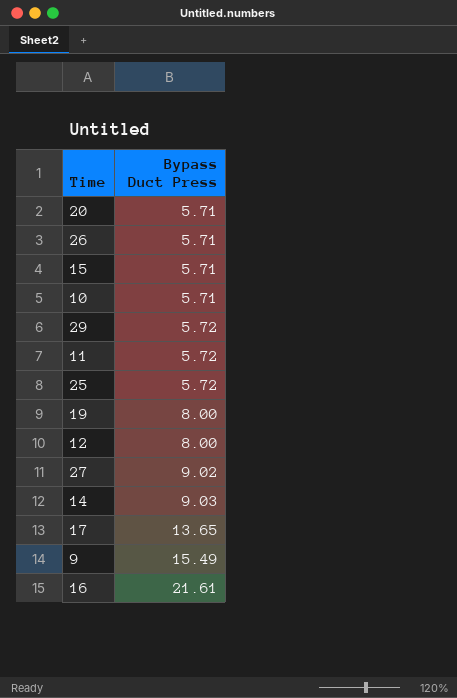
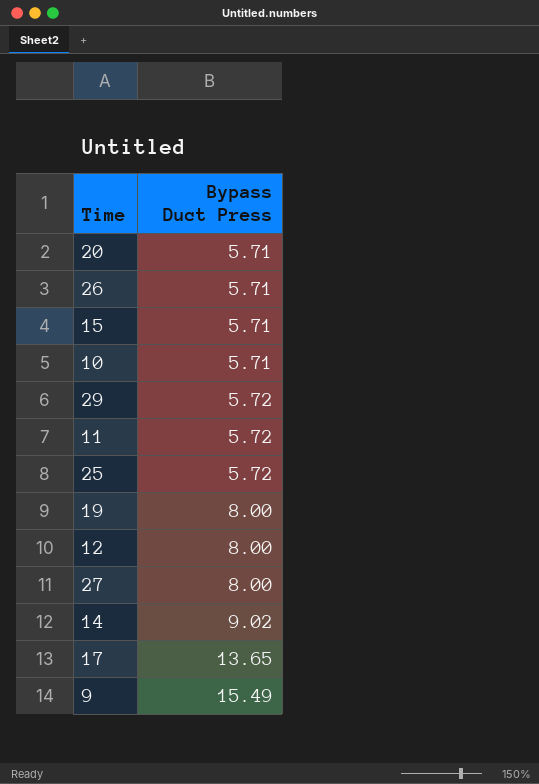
row 16: 21.61 -> none
27 | Bypass Duct Press: 9.02 -> 8.00
14 | Bypass Duct Press: 9.03 -> 9.02

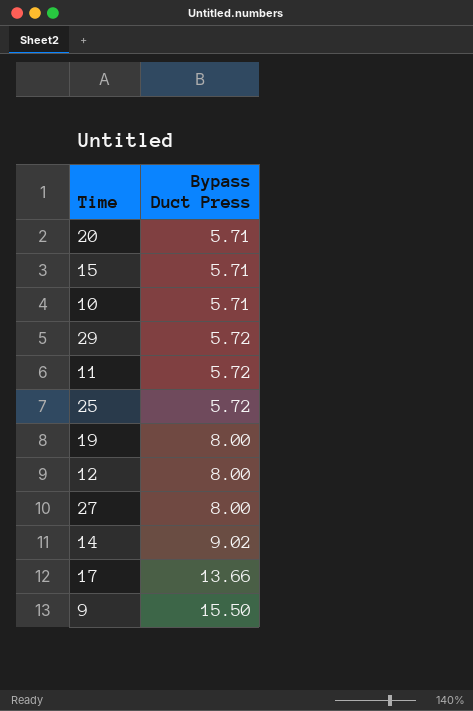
row 26: 5.71 -> none
17 | Bypass Duct Press: 13.65 -> 13.66
9 | Bypass Duct Press: 15.49 -> 15.50

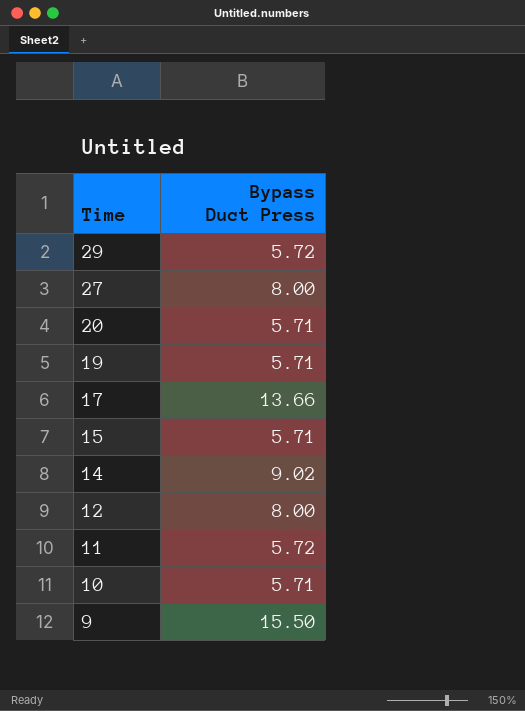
row order: Bypass Duct Press ascending -> Time descending
row 25: 5.72 -> none
19 | Bypass Duct Press: 8.00 -> 5.71

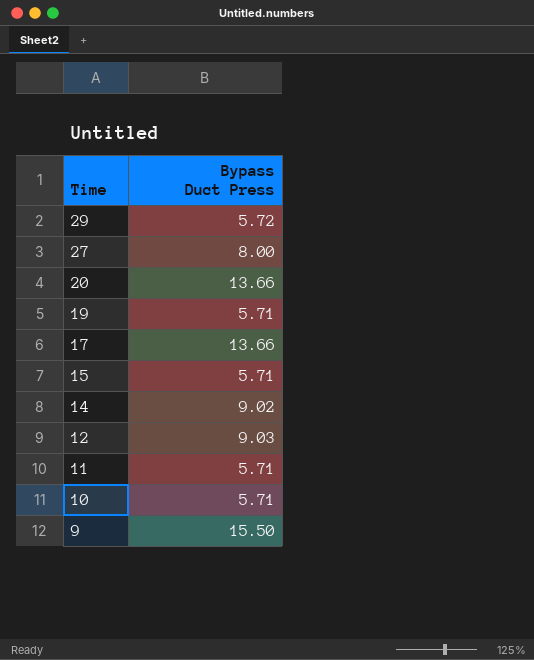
20 | Bypass Duct Press: 5.71 -> 13.66
12 | Bypass Duct Press: 8.00 -> 9.03
11 | Bypass Duct Press: 5.72 -> 5.71

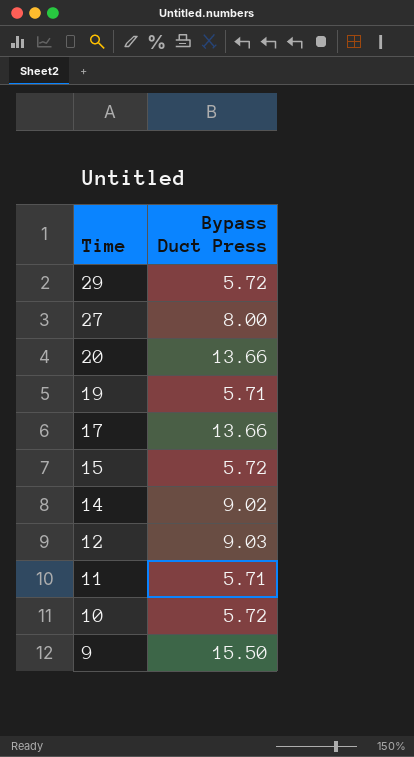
15 | Bypass Duct Press: 5.71 -> 5.72
10 | Bypass Duct Press: 5.71 -> 5.72

